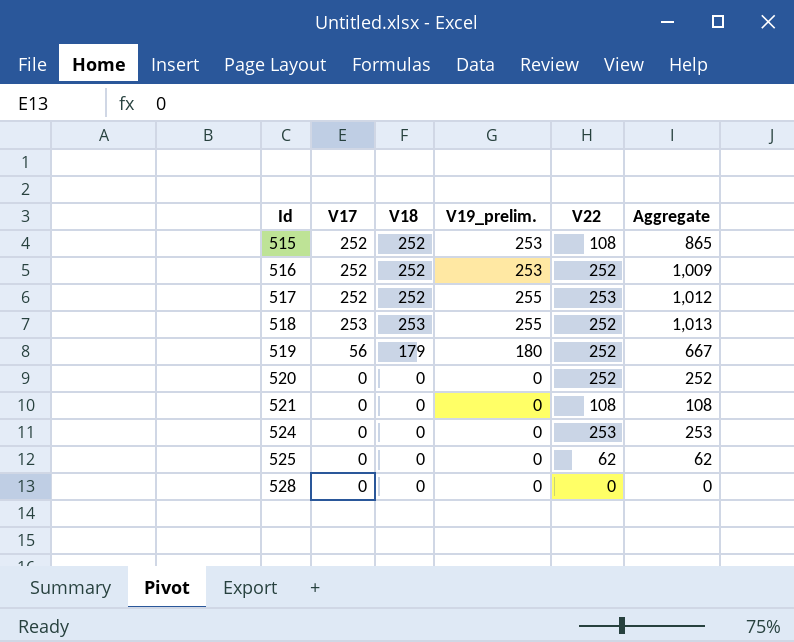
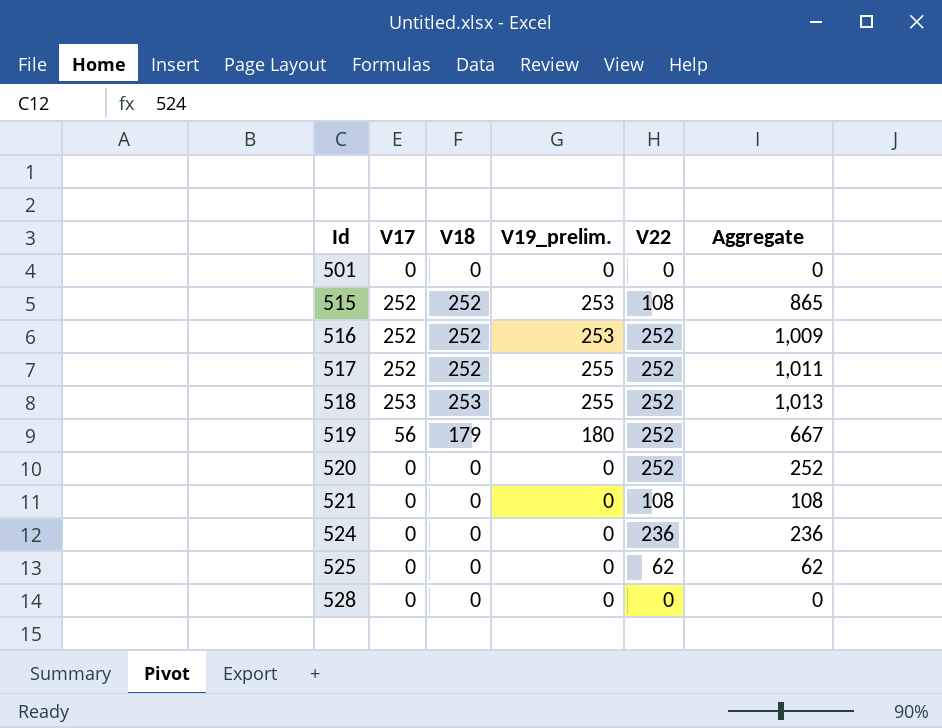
row 501: none -> 0 | 0 | 0 | 0 | 0
517 | V22: 253 -> 252
517 | Aggregate: 1,012 -> 1,011
524 | V22: 253 -> 236
524 | Aggregate: 253 -> 236

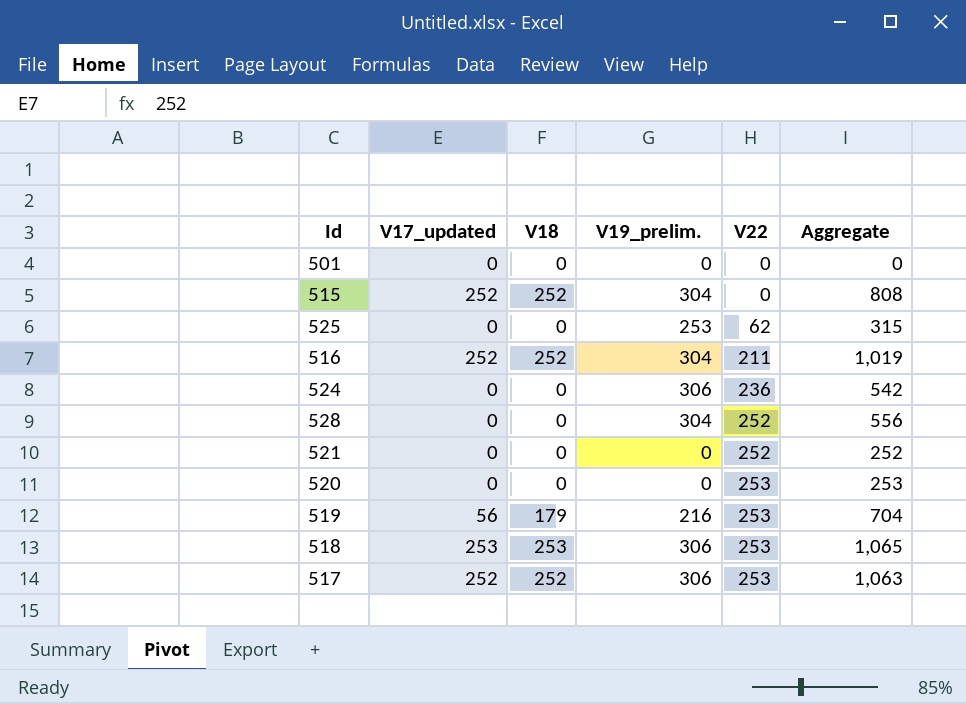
row order: Id ascending -> V22 ascending
column name: V17 -> V17_updated
515 | V19_prelim.: 253 -> 304
515 | V22: 108 -> 0
515 | Aggregate: 865 -> 808
525 | V19_prelim.: 0 -> 253
525 | Aggregate: 62 -> 315
516 | V19_prelim.: 253 -> 304
516 | V22: 252 -> 211
516 | Aggregate: 1,009 -> 1,019
524 | V19_prelim.: 0 -> 306
524 | Aggregate: 236 -> 542
528 | V19_prelim.: 0 -> 304
528 | V22: 0 -> 252
528 | Aggregate: 0 -> 556
521 | V22: 108 -> 252
521 | Aggregate: 108 -> 252
520 | V22: 252 -> 253
520 | Aggregate: 252 -> 253
519 | V19_prelim.: 180 -> 216
519 | V22: 252 -> 253
519 | Aggregate: 667 -> 704
518 | V19_prelim.: 255 -> 306
518 | V22: 252 -> 253
518 | Aggregate: 1,013 -> 1,065
517 | V19_prelim.: 255 -> 306
517 | V22: 252 -> 253
517 | Aggregate: 1,011 -> 1,063

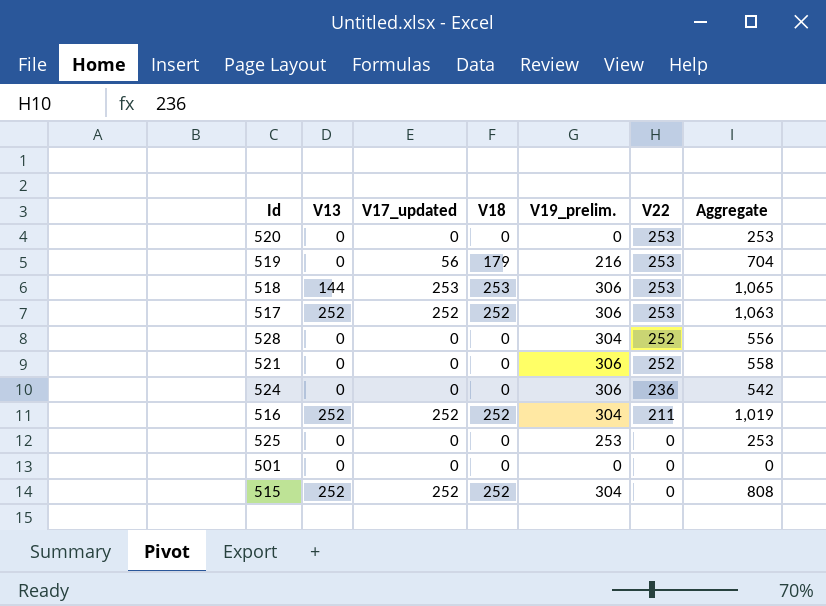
row order: V22 ascending -> V22 descending
column V13 | position: none -> 2
521 | V19_prelim.: 0 -> 306
521 | Aggregate: 252 -> 558
525 | V22: 62 -> 0
525 | Aggregate: 315 -> 253

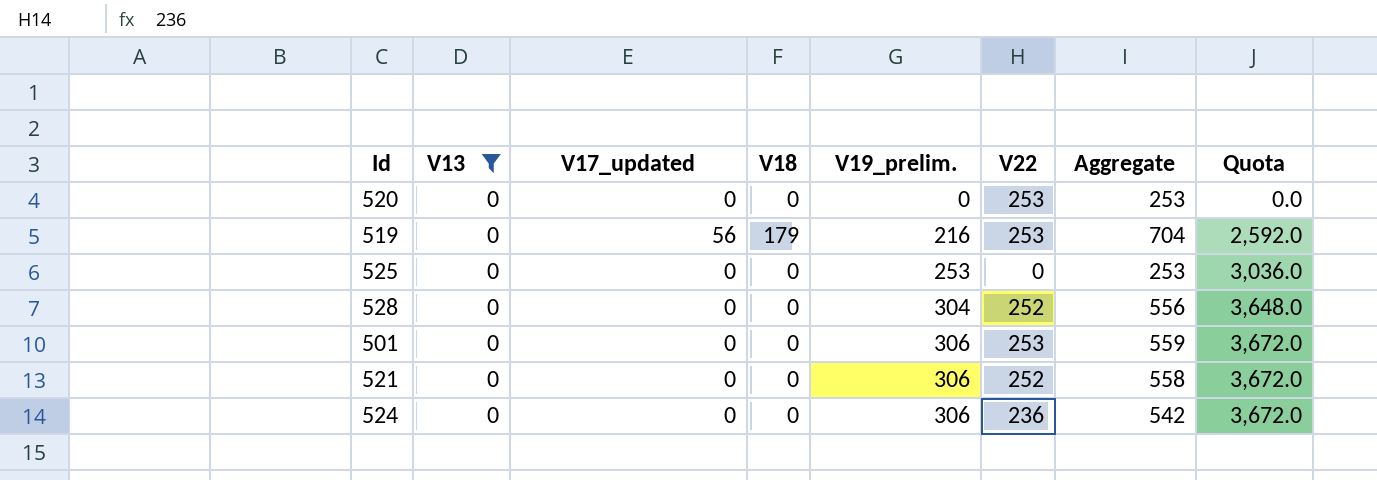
filter: none -> V13 = 0
row order: V22 descending -> V19_prelim. ascending
column Quota | formula: none -> [V19_prelim.] * 12
501 | V19_prelim.: 0 -> 306
501 | V22: 0 -> 253
501 | Aggregate: 0 -> 559

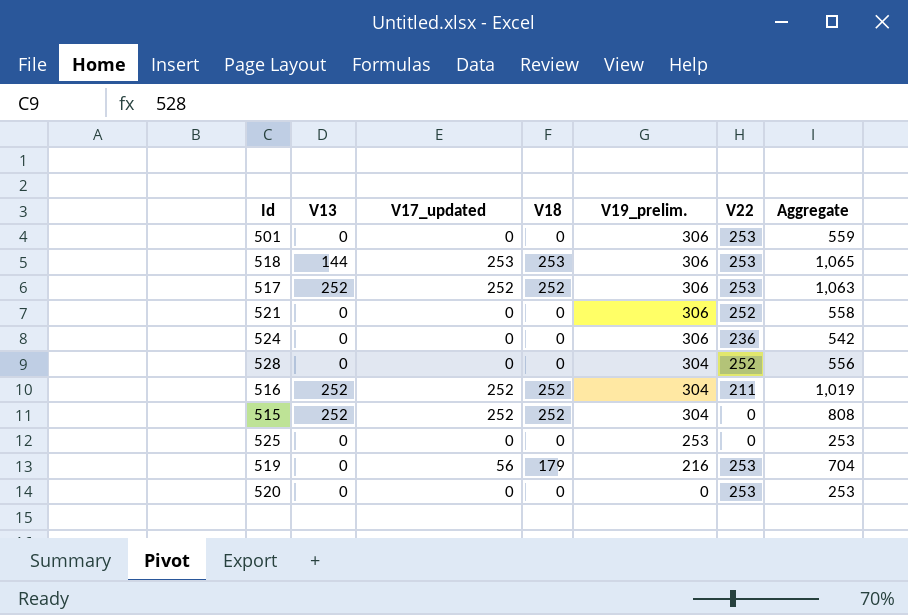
filter: V13 = 0 -> none
row order: V19_prelim. ascending -> V19_prelim. descending
column Quota | formula: [V19_prelim.] * 12 -> none

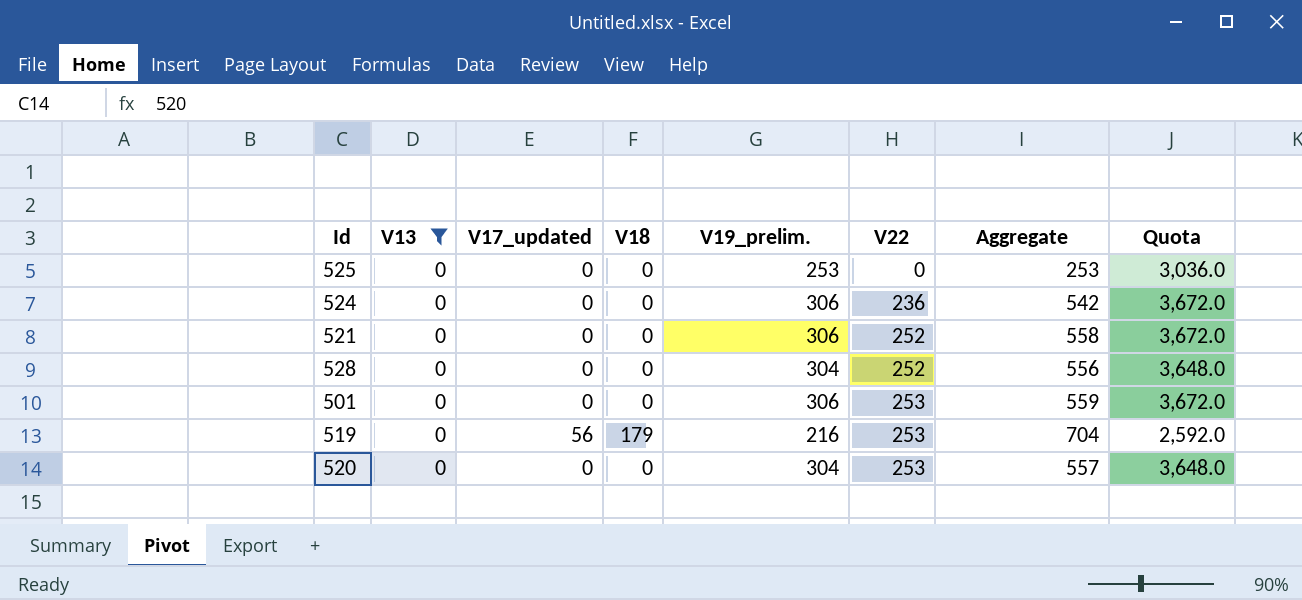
filter: none -> V13 = 0
row order: V19_prelim. descending -> V22 ascending
column Quota | formula: none -> [V19_prelim.] * 12
520 | V19_prelim.: 0 -> 304
520 | Aggregate: 253 -> 557

